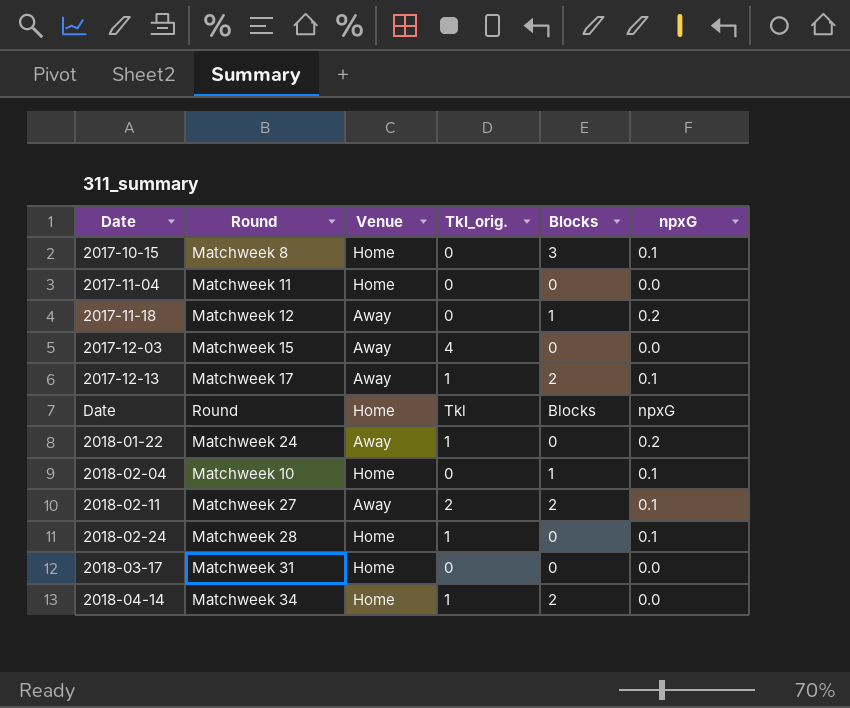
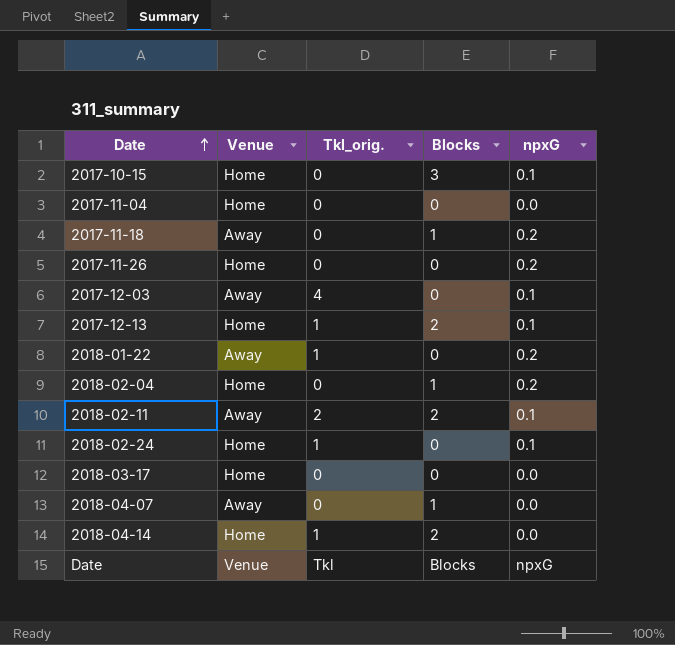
row order: none -> Date ascending
column Round | position: 2 -> none
row 2017-11-26: none -> Home | 0 | 0 | 0.2
2017-12-03 | npxG: 0.0 -> 0.1
2017-12-13 | Venue: Away -> Home
2018-02-04 | npxG: 0.1 -> 0.2
row 2018-04-07: none -> Away | 0 | 1 | 0.0
Date | Venue: Home -> Venue

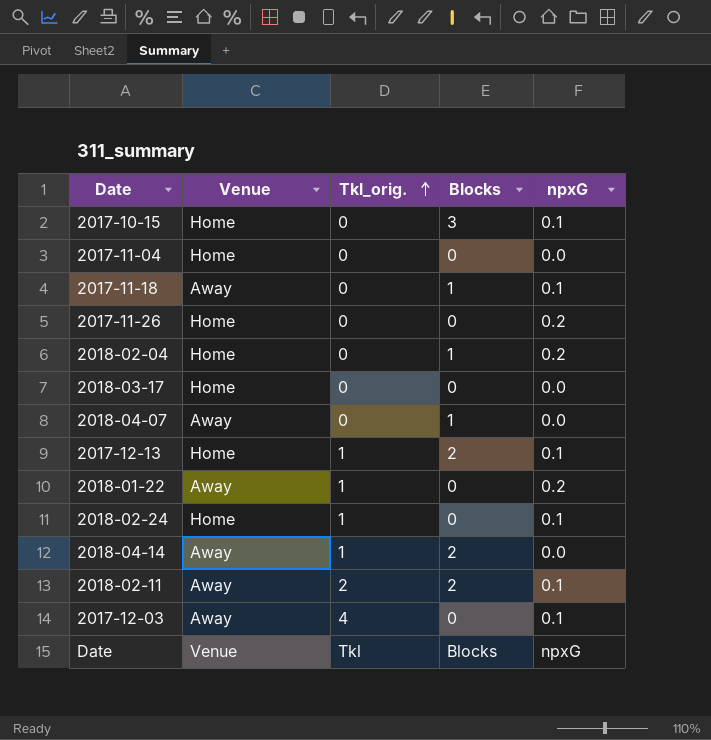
row order: Date ascending -> Tkl_orig. ascending
2017-11-18 | npxG: 0.2 -> 0.1
2018-04-14 | Venue: Home -> Away

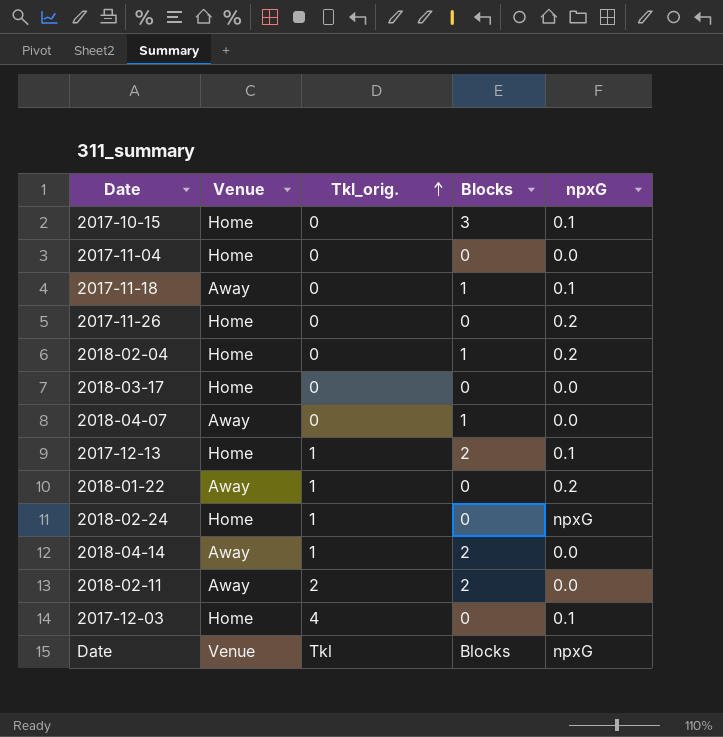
2018-02-24 | npxG: 0.1 -> npxG
2018-02-11 | npxG: 0.1 -> 0.0
2017-12-03 | Venue: Away -> Home

